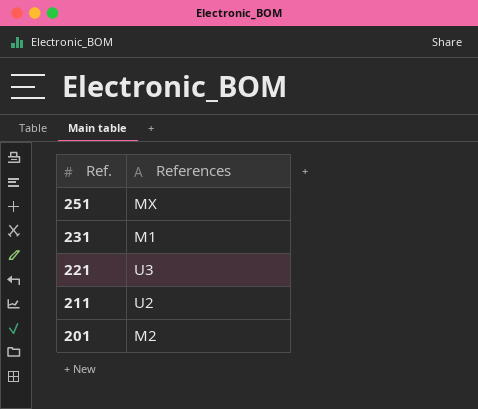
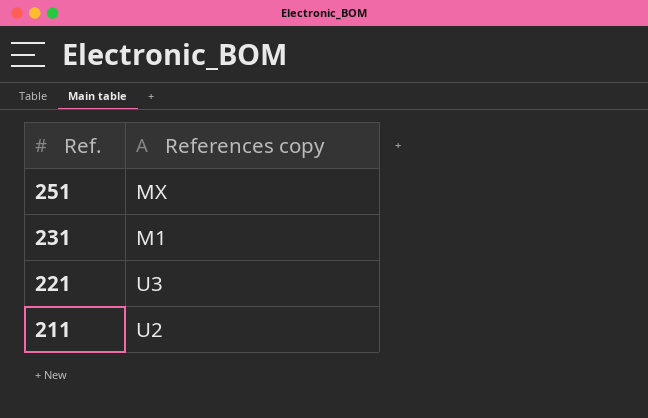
column name: References -> References copy
row 201: M2 -> none

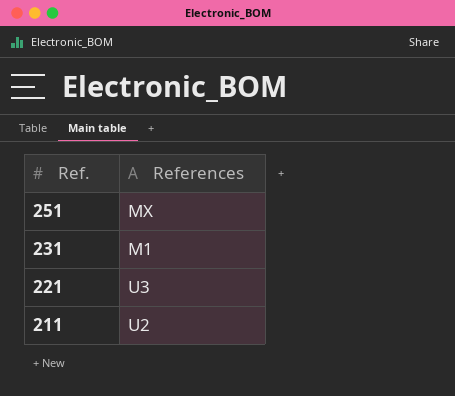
column name: References copy -> References

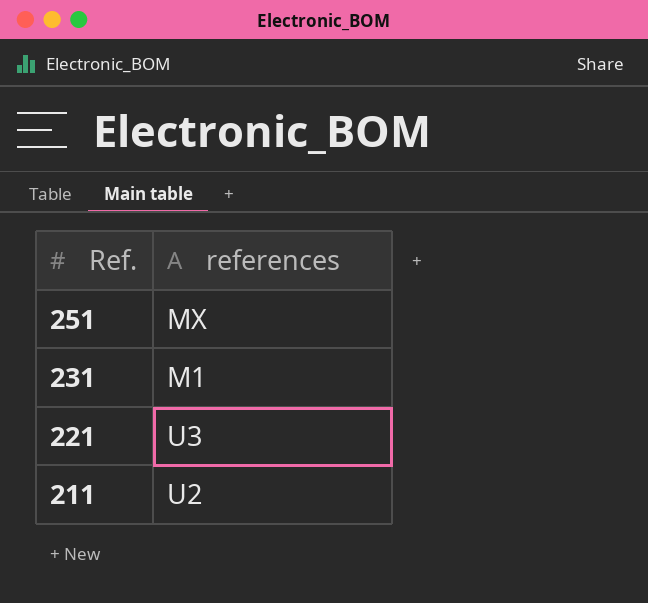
column name: References -> references

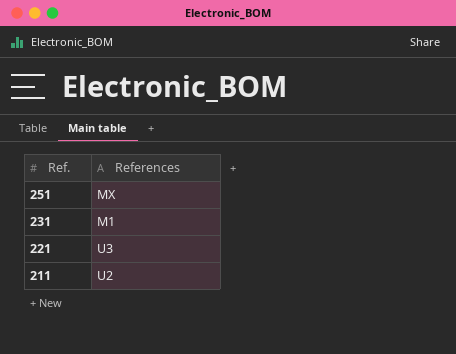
column name: references -> References

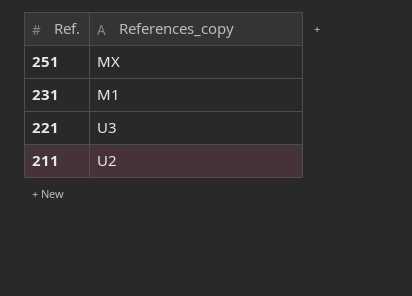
column name: References -> References_copy

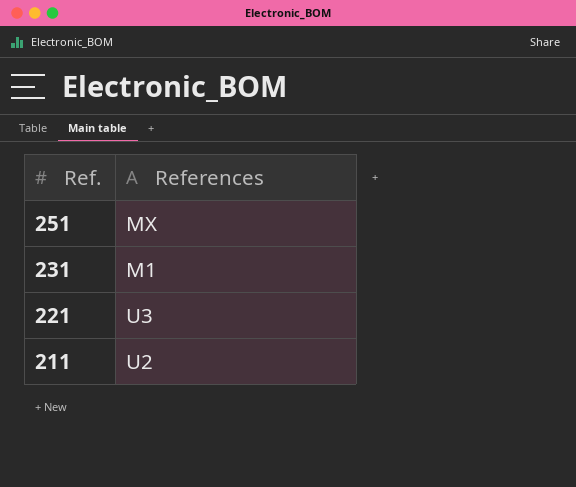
column name: References_copy -> References

